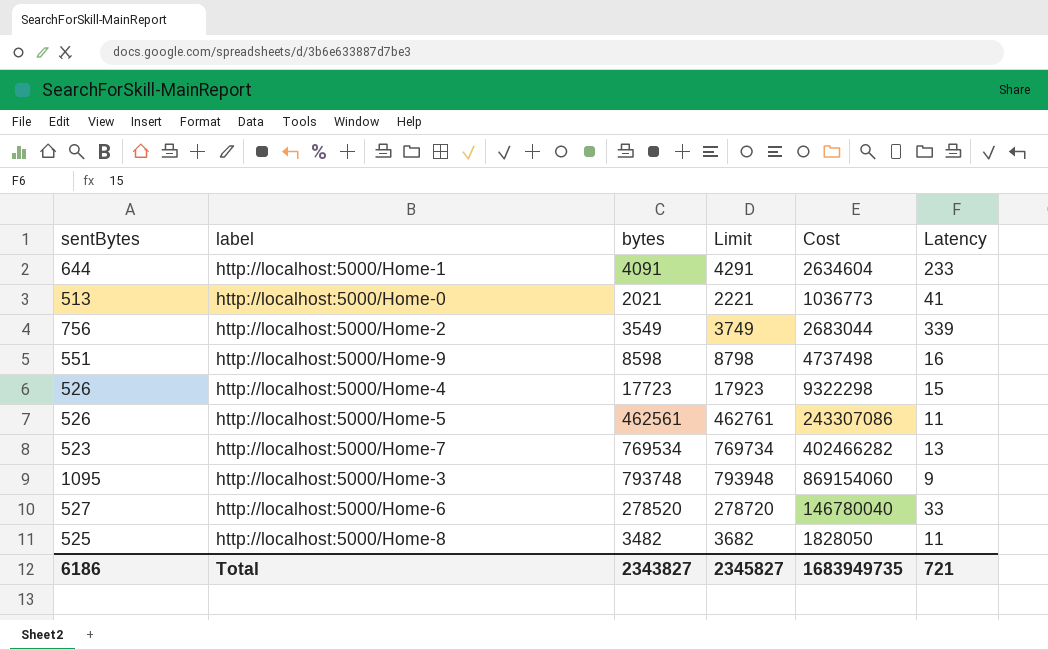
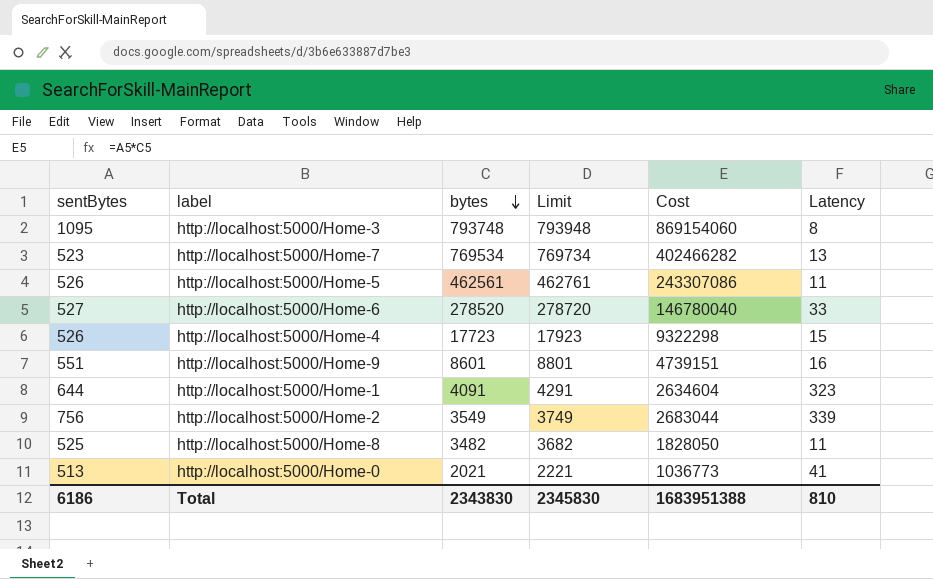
row order: none -> bytes descending
http://localhost:5000/Home-3 | Latency: 9 -> 8
http://localhost:5000/Home-9 | bytes: 8598 -> 8601
http://localhost:5000/Home-9 | Limit: 8798 -> 8801
http://localhost:5000/Home-9 | Cost: 4737498 -> 4739151
http://localhost:5000/Home-1 | Latency: 233 -> 323
Total | bytes: 2343827 -> 2343830
Total | Limit: 2345827 -> 2345830
Total | Cost: 1683949735 -> 1683951388
Total | Latency: 721 -> 810

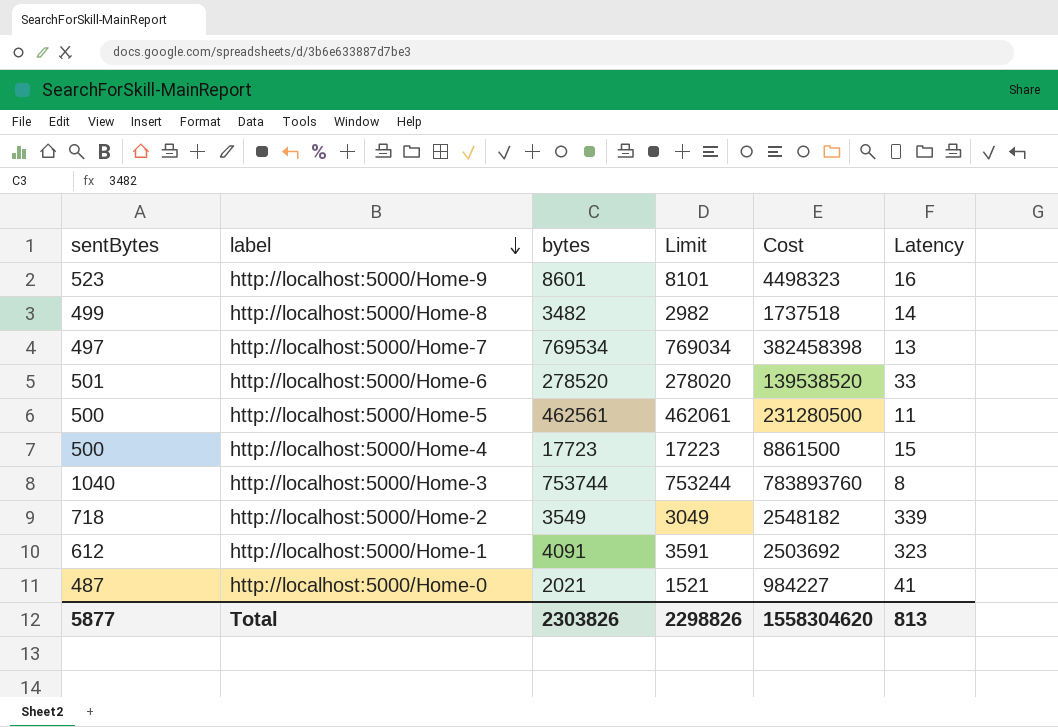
row order: bytes descending -> label descending
column Limit | formula: [bytes] + 200 -> [bytes] - 500
http://localhost:5000/Home-9 | sentBytes: 551 -> 523
http://localhost:5000/Home-9 | Cost: 4739151 -> 4498323
http://localhost:5000/Home-8 | sentBytes: 525 -> 499
http://localhost:5000/Home-8 | Cost: 1828050 -> 1737518
http://localhost:5000/Home-8 | Latency: 11 -> 14
http://localhost:5000/Home-7 | sentBytes: 523 -> 497
http://localhost:5000/Home-7 | Cost: 402466282 -> 382458398
http://localhost:5000/Home-6 | sentBytes: 527 -> 501
http://localhost:5000/Home-6 | Cost: 146780040 -> 139538520
http://localhost:5000/Home-5 | sentBytes: 526 -> 500
http://localhost:5000/Home-5 | Cost: 243307086 -> 231280500
http://localhost:5000/Home-4 | sentBytes: 526 -> 500
http://localhost:5000/Home-4 | Cost: 9322298 -> 8861500
http://localhost:5000/Home-3 | sentBytes: 1095 -> 1040
http://localhost:5000/Home-3 | bytes: 793748 -> 753744
http://localhost:5000/Home-3 | Cost: 869154060 -> 783893760
http://localhost:5000/Home-2 | sentBytes: 756 -> 718
http://localhost:5000/Home-2 | Cost: 2683044 -> 2548182
http://localhost:5000/Home-1 | sentBytes: 644 -> 612
http://localhost:5000/Home-1 | Cost: 2634604 -> 2503692
http://localhost:5000/Home-0 | sentBytes: 513 -> 487
http://localhost:5000/Home-0 | Cost: 1036773 -> 984227
Total | sentBytes: 6186 -> 5877
Total | bytes: 2343830 -> 2303826
Total | Limit: 2345830 -> 2298826
Total | Cost: 1683951388 -> 1558304620
Total | Latency: 810 -> 813

